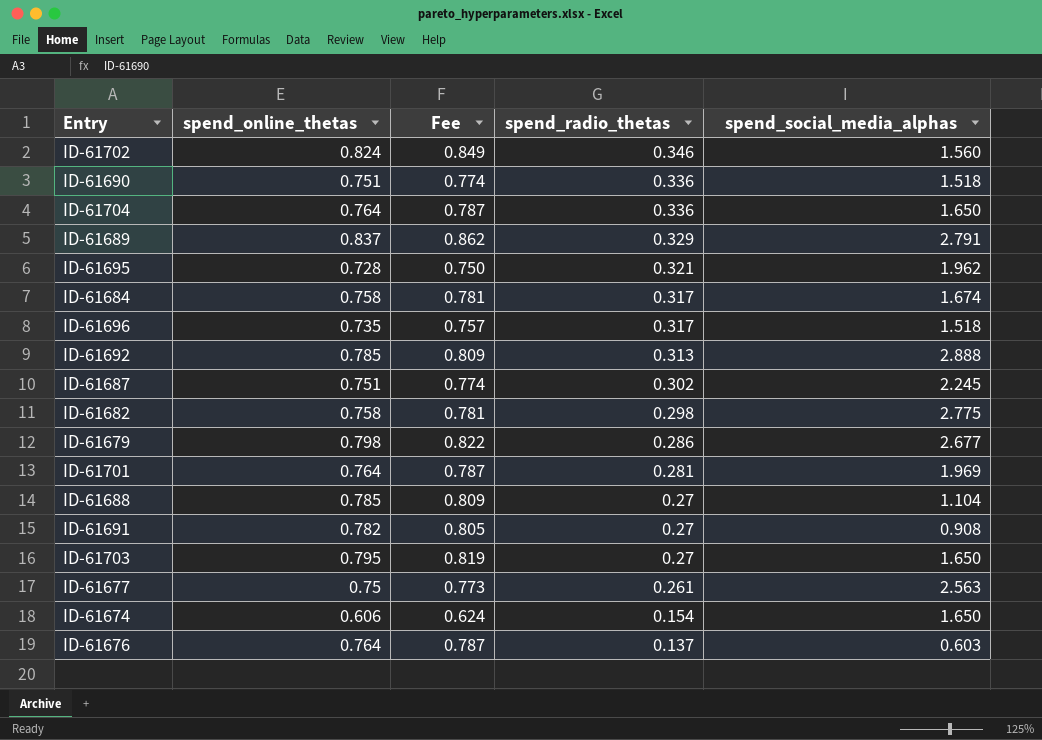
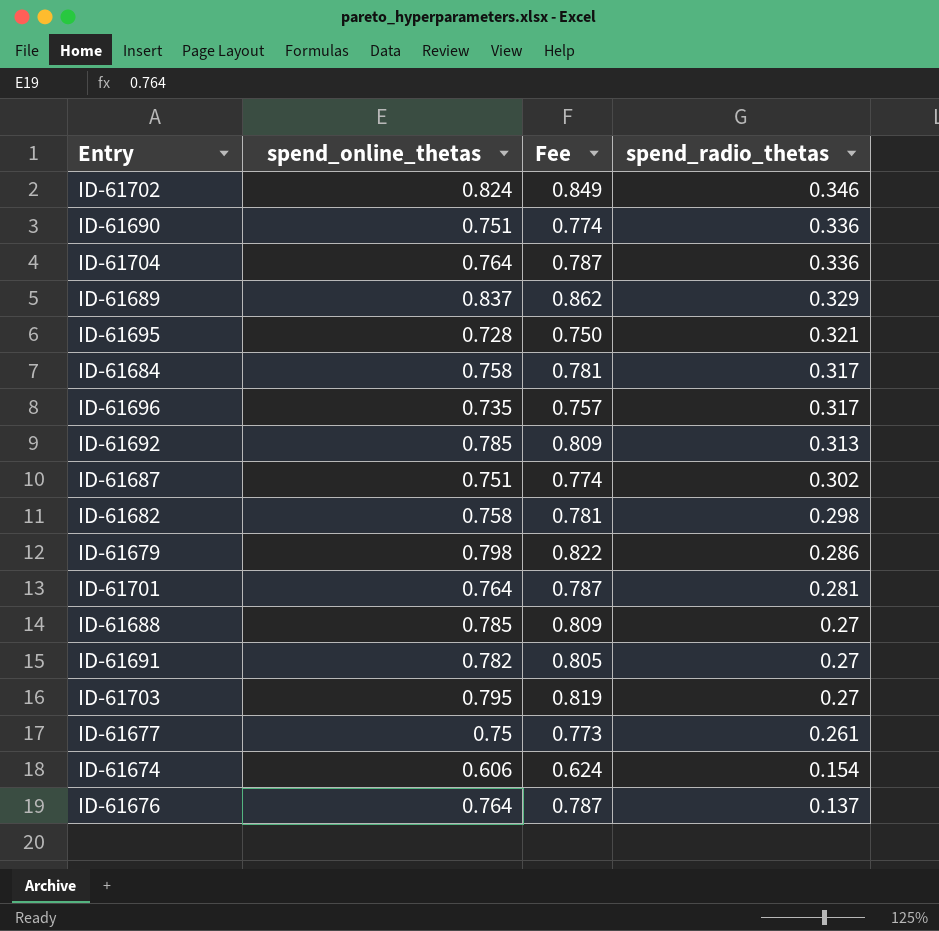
column spend_social_media_alphas | position: 5 -> none

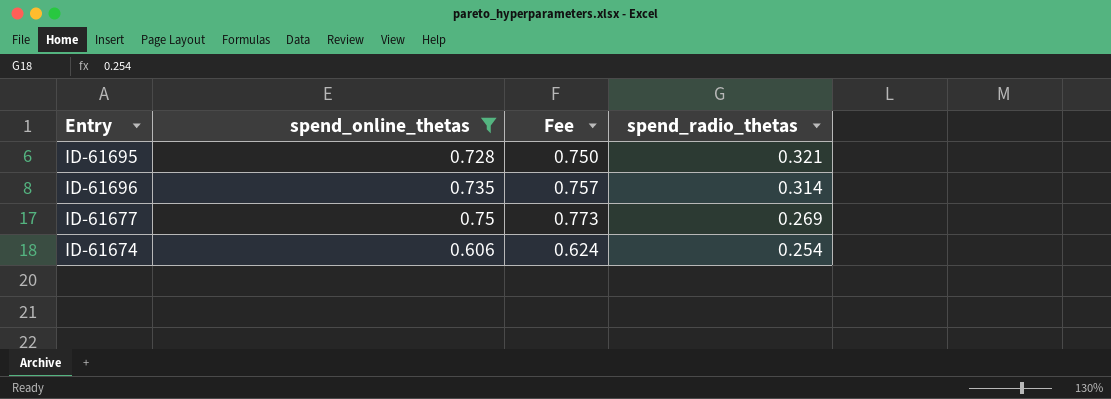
filter: none -> spend_online_thetas <= 0.75
ID-61696 | spend_radio_thetas: 0.317 -> 0.314
ID-61677 | spend_radio_thetas: 0.261 -> 0.269
ID-61674 | spend_radio_thetas: 0.154 -> 0.254

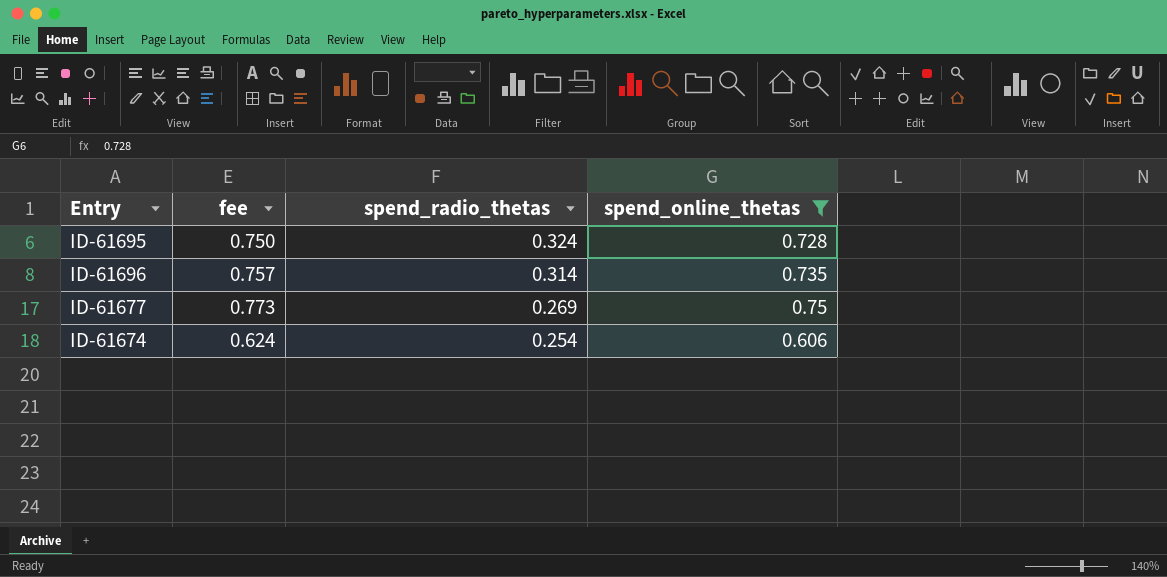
column name: Fee -> fee
column spend_online_thetas | position: 2 -> 4
ID-61695 | spend_radio_thetas: 0.321 -> 0.324

